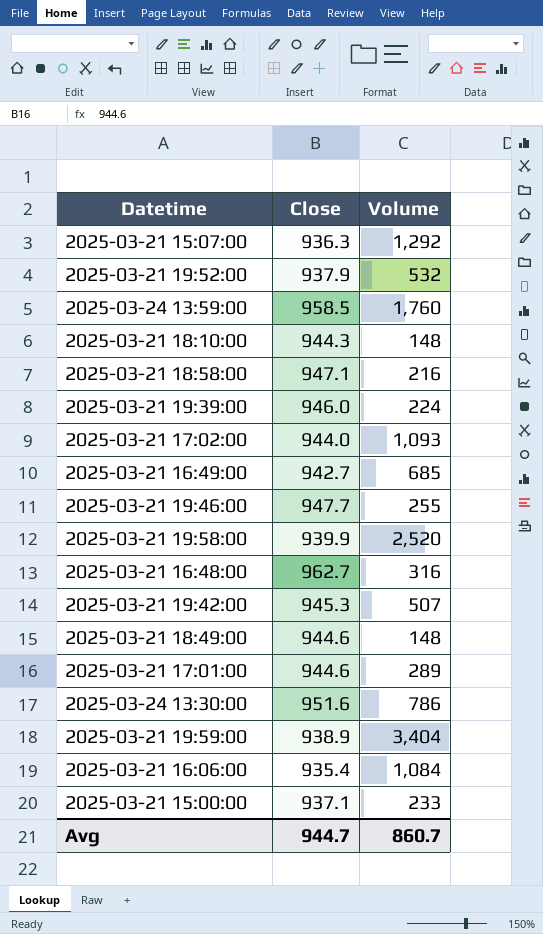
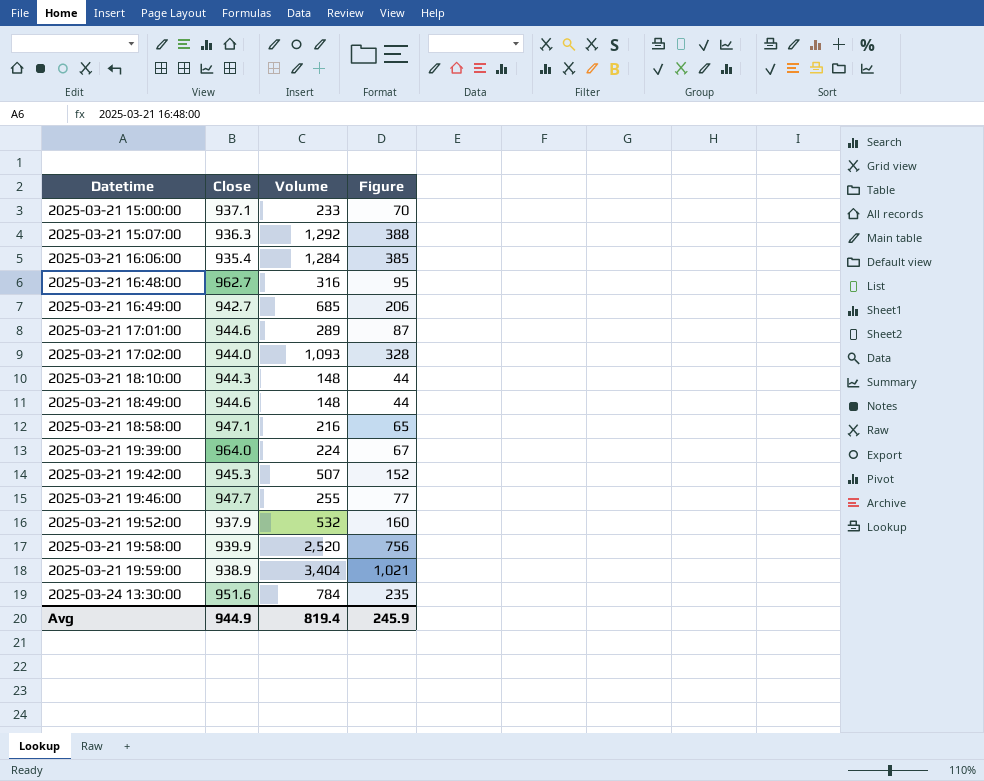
row order: none -> Datetime ascending
column Figure | formula: none -> [Volume] * 0.3
row 2025-03-24 13:59:00: 958.5 | 1,760 -> none
2025-03-21 16:06:00 | Volume: 1,084 -> 1,284
2025-03-21 19:39:00 | Close: 946.0 -> 964.0
2025-03-24 13:30:00 | Volume: 786 -> 784
Avg | Close: 944.7 -> 944.9
Avg | Volume: 860.7 -> 819.4

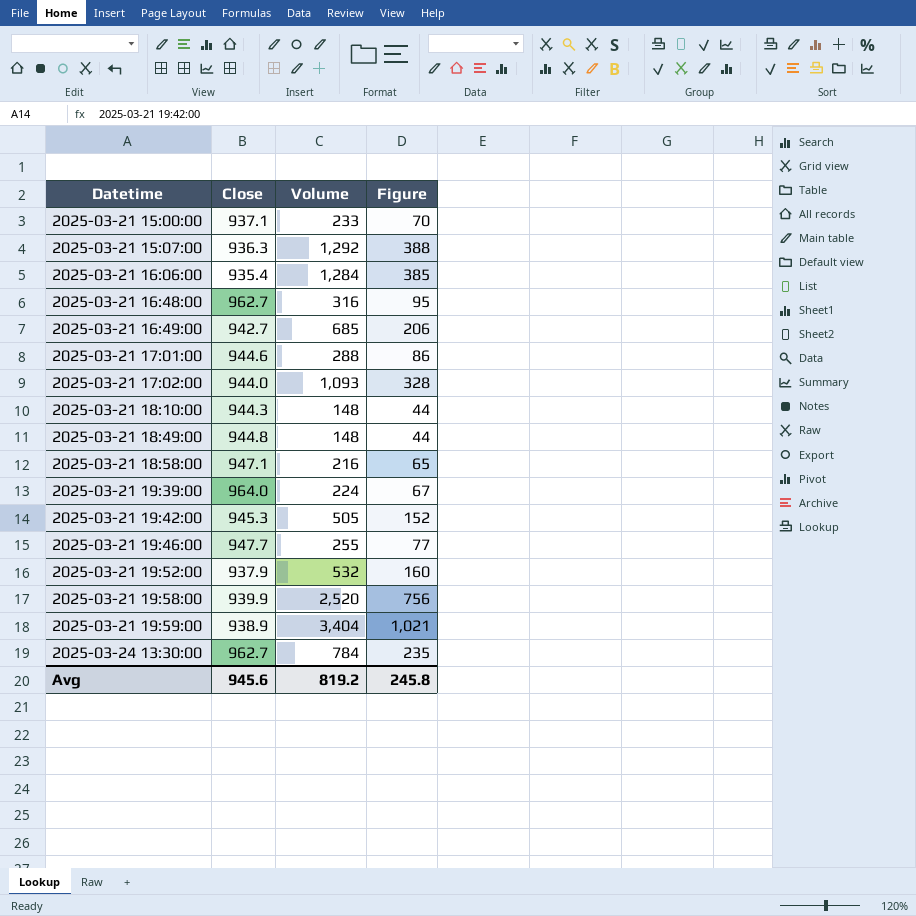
2025-03-21 17:01:00 | Volume: 289 -> 288
2025-03-21 17:01:00 | Figure: 87 -> 86
2025-03-21 18:49:00 | Close: 944.6 -> 944.8
2025-03-21 19:42:00 | Volume: 507 -> 505
2025-03-24 13:30:00 | Close: 951.6 -> 962.7
Avg | Close: 944.9 -> 945.6
Avg | Volume: 819.4 -> 819.2
Avg | Figure: 245.9 -> 245.8

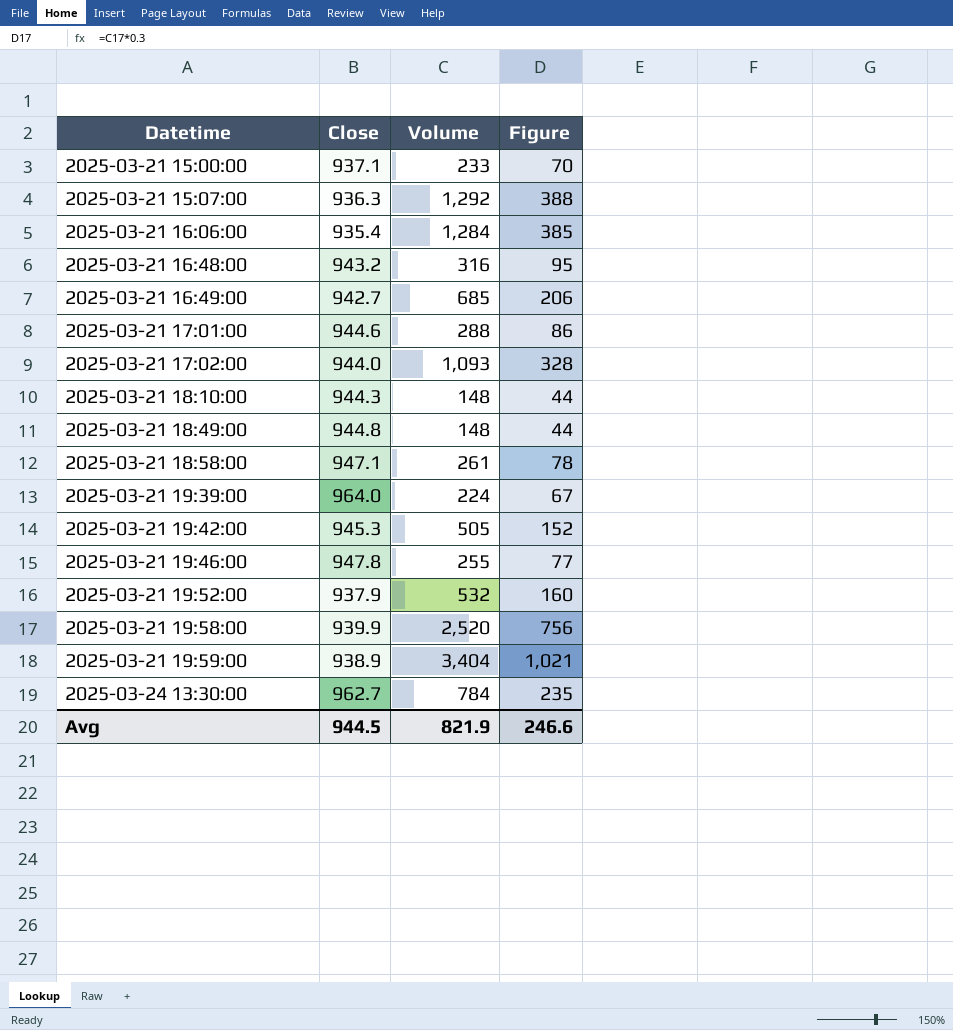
2025-03-21 16:48:00 | Close: 962.7 -> 943.2
2025-03-21 18:58:00 | Volume: 216 -> 261
2025-03-21 18:58:00 | Figure: 65 -> 78
2025-03-21 19:46:00 | Close: 947.7 -> 947.8
Avg | Close: 945.6 -> 944.5
Avg | Volume: 819.2 -> 821.9
Avg | Figure: 245.8 -> 246.6

